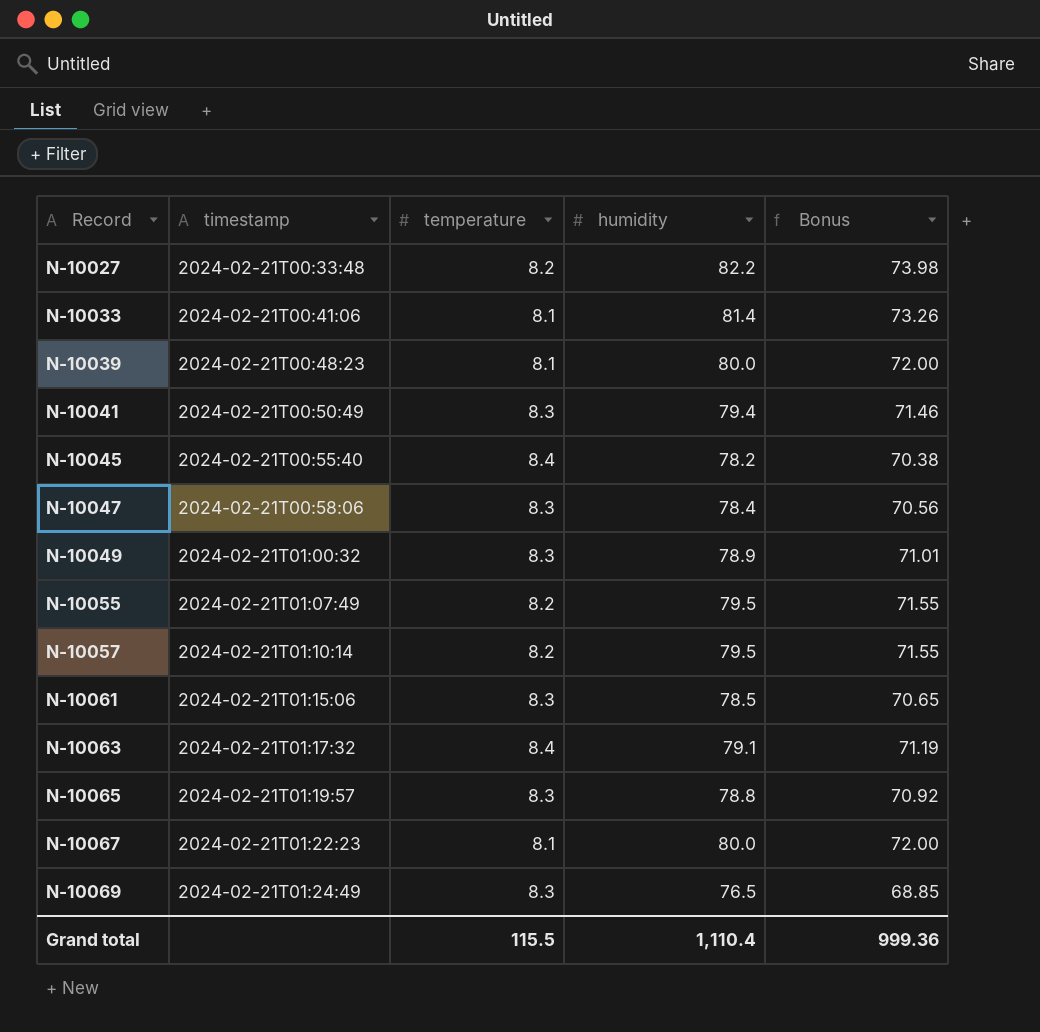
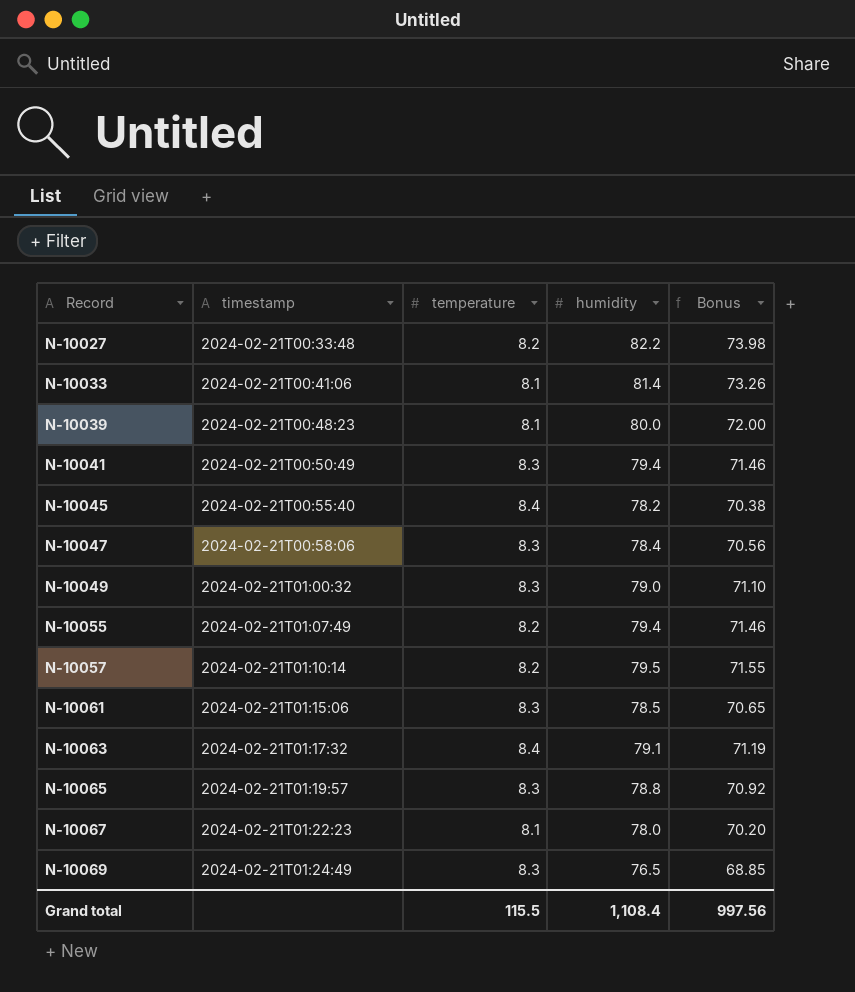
N-10049 | humidity: 78.9 -> 79.0
N-10049 | Bonus: 71.01 -> 71.10
N-10055 | humidity: 79.5 -> 79.4
N-10055 | Bonus: 71.55 -> 71.46
N-10067 | humidity: 80.0 -> 78.0
N-10067 | Bonus: 72.00 -> 70.20
Grand total | humidity: 1,110.4 -> 1,108.4
Grand total | Bonus: 999.36 -> 997.56

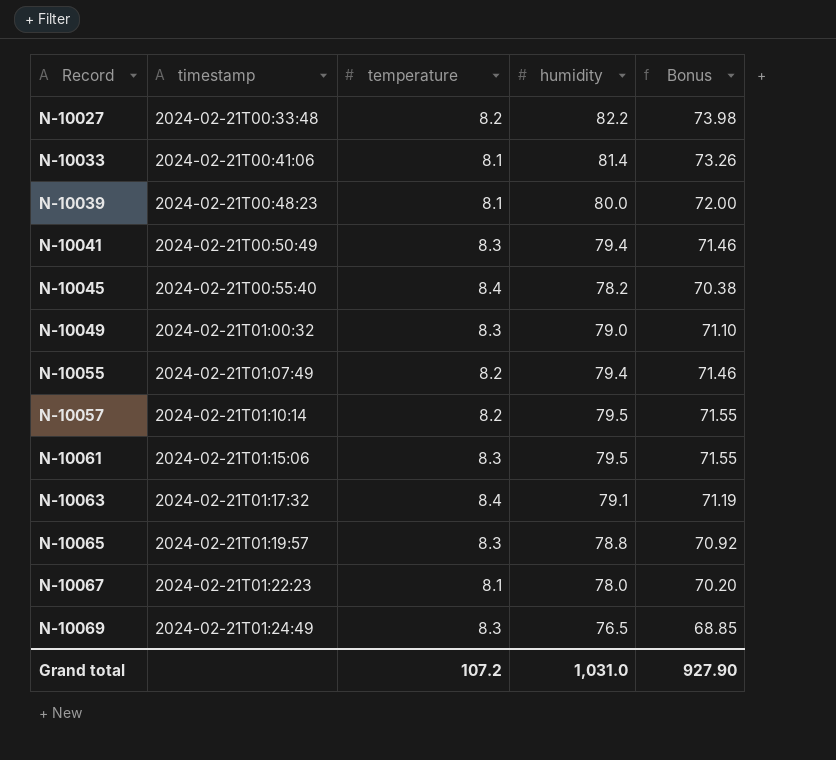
row N-10047: 2024-02-21T00:58:06 | 8.3 | 78.4 | 70.56 -> none
N-10061 | humidity: 78.5 -> 79.5
N-10061 | Bonus: 70.65 -> 71.55
Grand total | temperature: 115.5 -> 107.2
Grand total | humidity: 1,108.4 -> 1,031.0
Grand total | Bonus: 997.56 -> 927.90

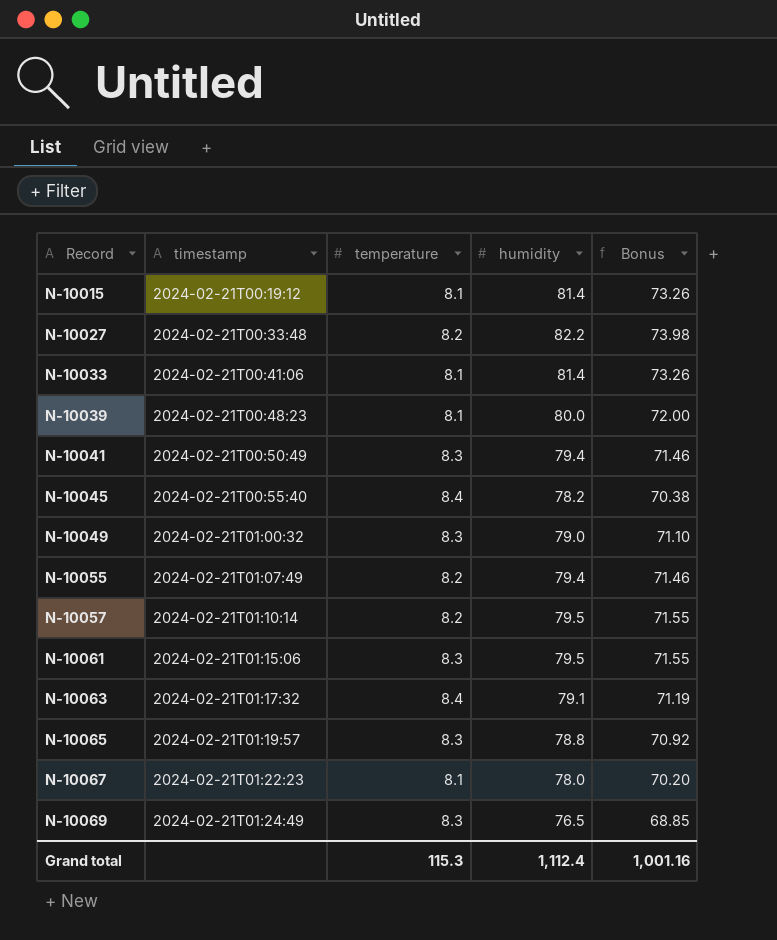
row N-10015: none -> 2024-02-21T00:19:12 | 8.1 | 81.4 | 73.26
Grand total | temperature: 107.2 -> 115.3
Grand total | humidity: 1,031.0 -> 1,112.4
Grand total | Bonus: 927.90 -> 1,001.16

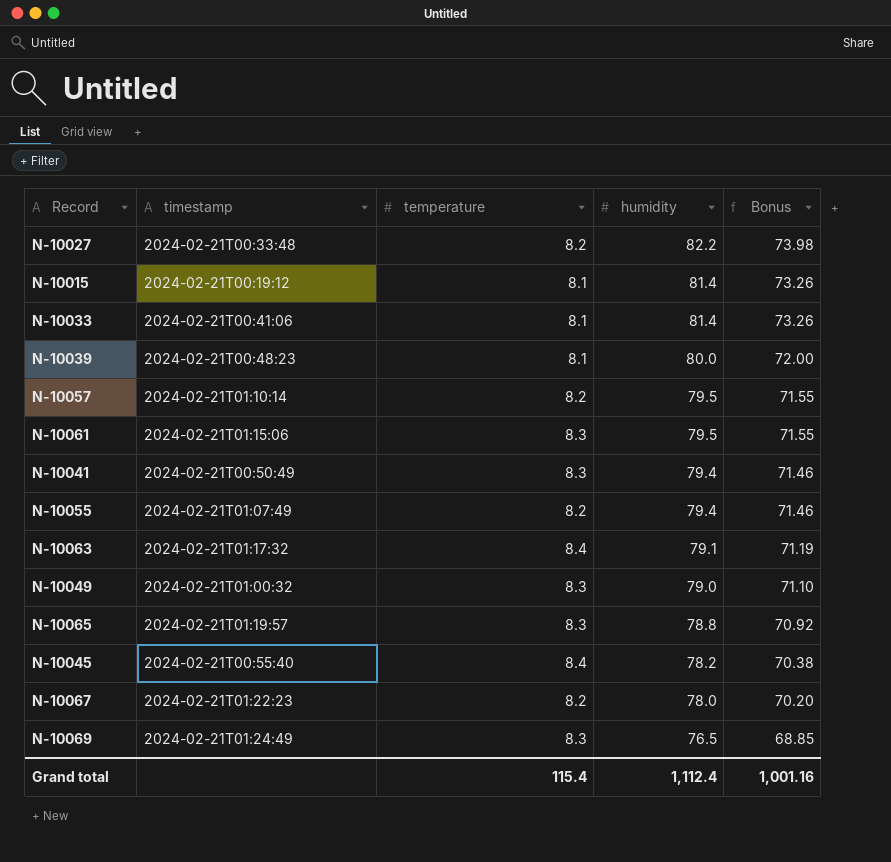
row order: Record ascending -> humidity descending
N-10067 | temperature: 8.1 -> 8.2
Grand total | temperature: 115.3 -> 115.4

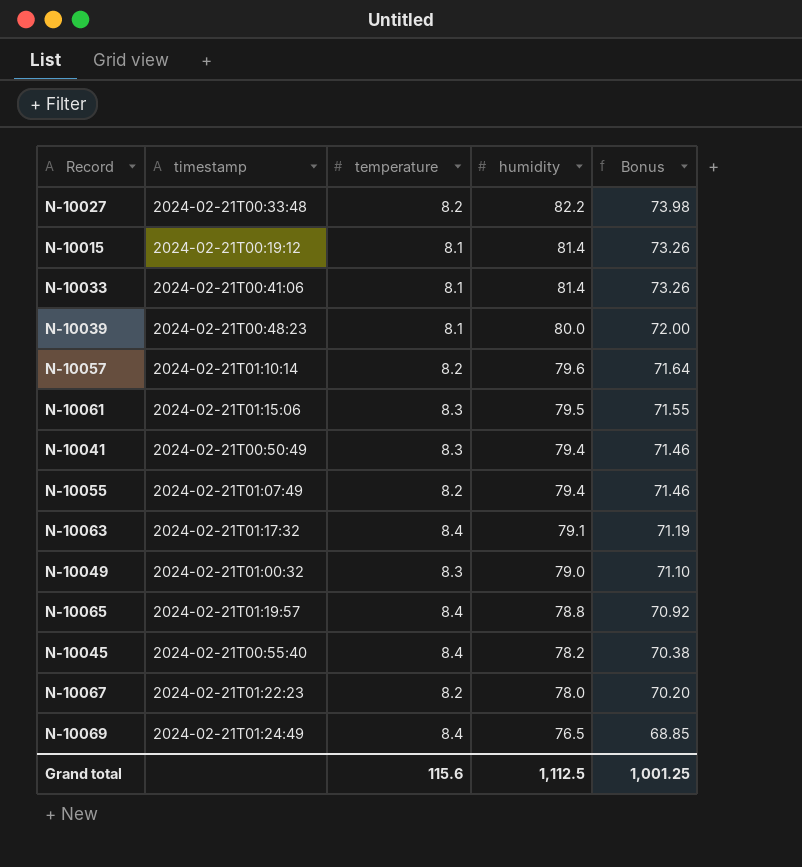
N-10057 | humidity: 79.5 -> 79.6
N-10057 | Bonus: 71.55 -> 71.64
N-10065 | temperature: 8.3 -> 8.4
N-10069 | temperature: 8.3 -> 8.4
Grand total | temperature: 115.4 -> 115.6
Grand total | humidity: 1,112.4 -> 1,112.5
Grand total | Bonus: 1,001.16 -> 1,001.25

